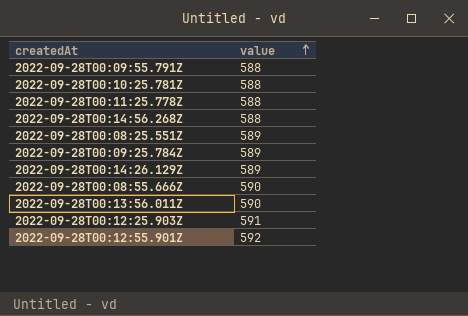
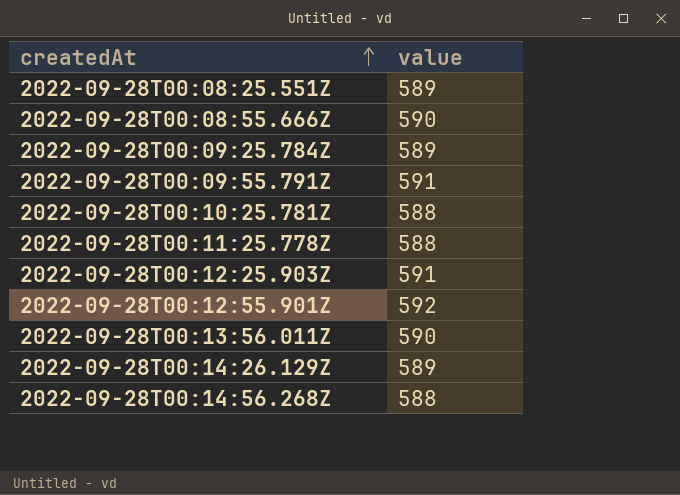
row order: value ascending -> createdAt ascending
2022-09-28T00:09:55.791Z | value: 588 -> 591

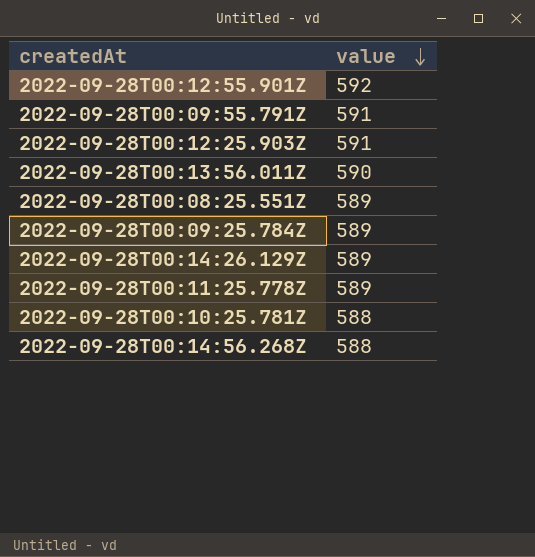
row order: createdAt ascending -> value descending
row 2022-09-28T00:08:55.666Z: 590 -> none
2022-09-28T00:11:25.778Z | value: 588 -> 589

